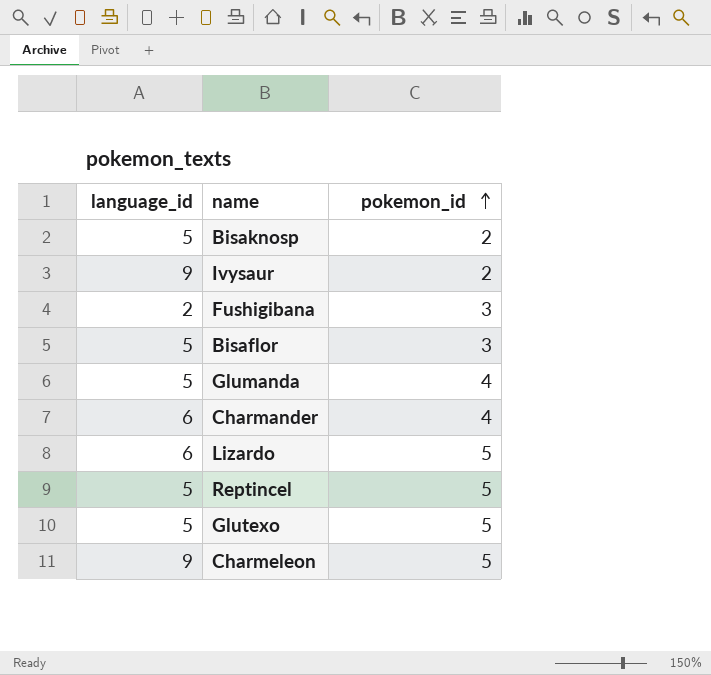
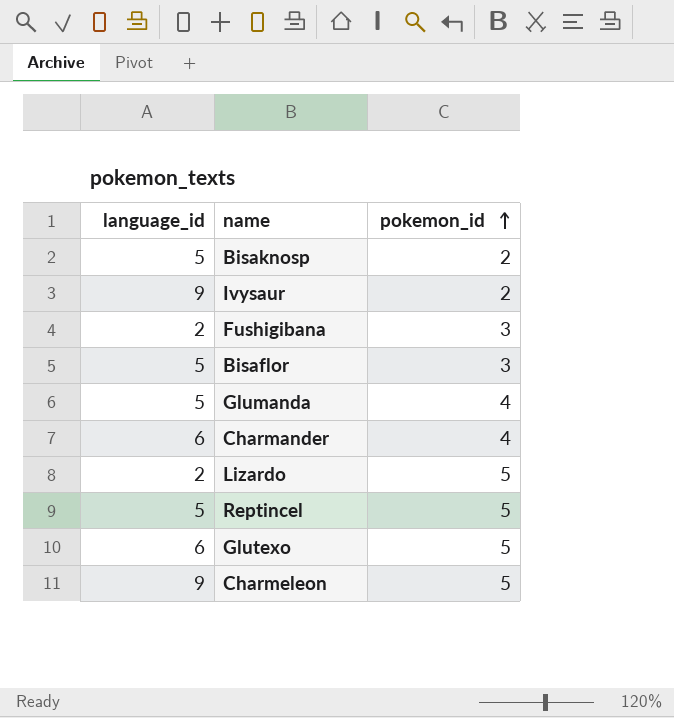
Lizardo | language_id: 6 -> 2
Glutexo | language_id: 5 -> 6

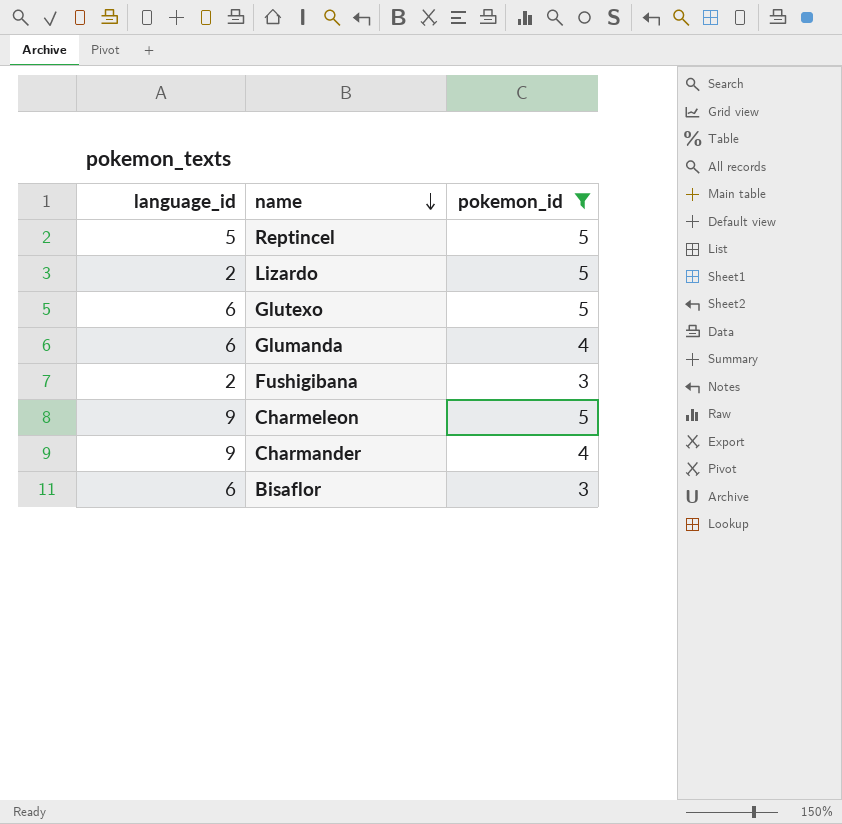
filter: none -> pokemon_id != 2
row order: pokemon_id ascending -> name descending
Glumanda | language_id: 5 -> 6
Charmander | language_id: 6 -> 9
Bisaflor | language_id: 5 -> 6

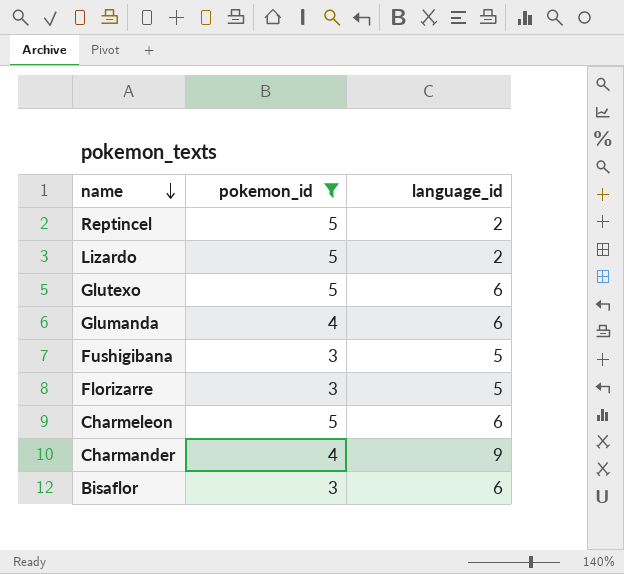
column language_id | position: 1 -> 3
Reptincel | language_id: 5 -> 2
Fushigibana | language_id: 2 -> 5
row Florizarre: none -> 3 | 5
Charmeleon | language_id: 9 -> 6

